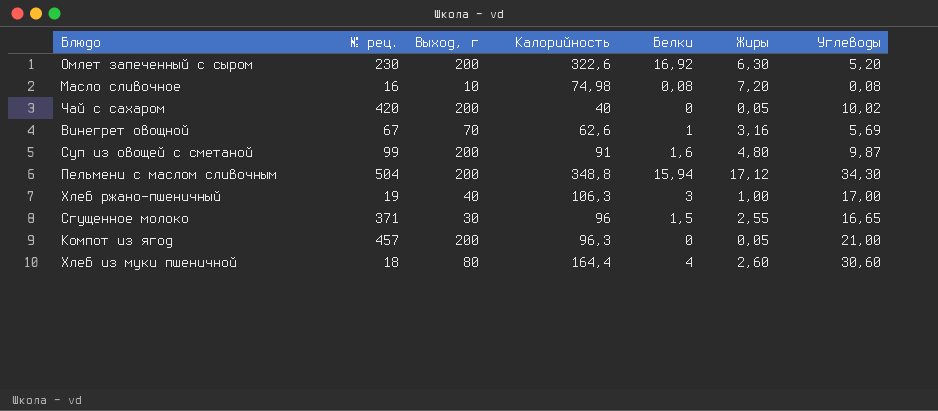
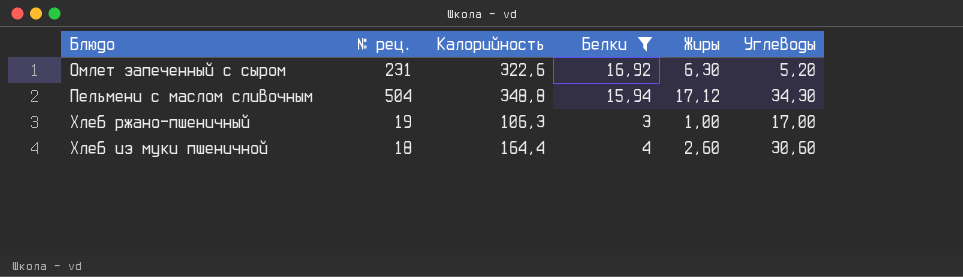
filter: none -> Белки >= 3
column Выход, г | position: 3 -> none
Омлет запеченный с сыром | № рец.: 230 -> 231

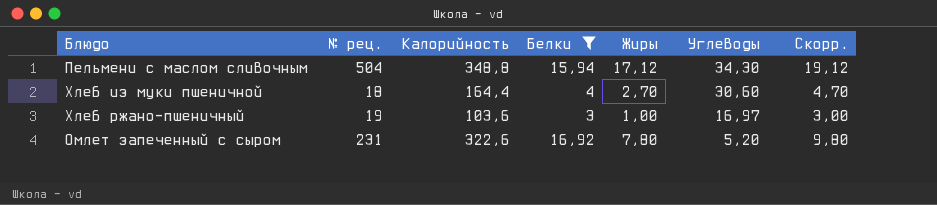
row order: none -> Углеводы descending
column Скорр. | formula: none -> [Жиры] + 2
Хлеб из муки пшеничной | Жиры: 2,60 -> 2,70
Хлеб ржано-пшеничный | Калорийность: 106,3 -> 103,6
Хлеб ржано-пшеничный | Углеводы: 17,00 -> 16,97
Омлет запеченный с сыром | Жиры: 6,30 -> 7,80

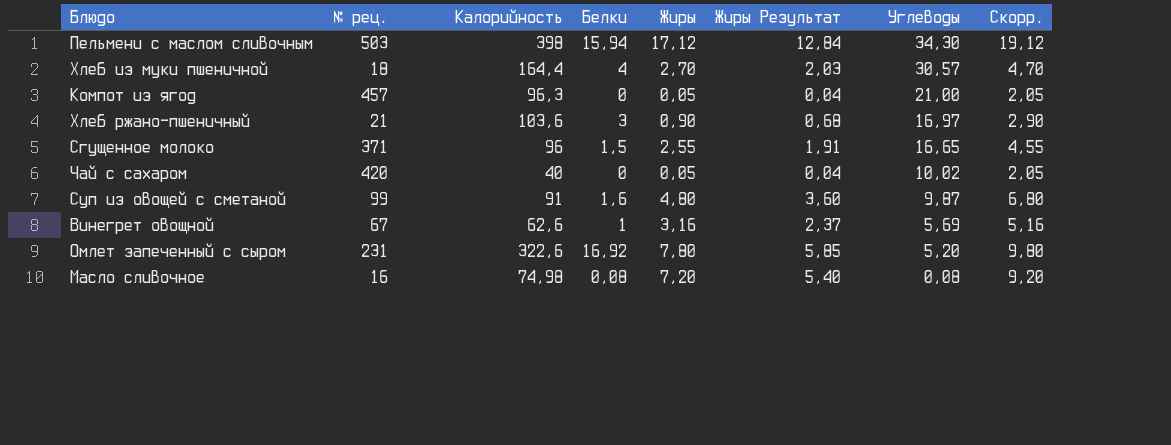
filter: Белки >= 3 -> none
column Жиры Результат | formula: none -> [Жиры] * 0,75
Пельмени с маслом сливочным | № рец.: 504 -> 503
Пельмени с маслом сливочным | Калорийность: 348,8 -> 398
Хлеб из муки пшеничной | Углеводы: 30,60 -> 30,57
Хлеб ржано-пшеничный | № рец.: 19 -> 21
Хлеб ржано-пшеничный | Жиры: 1,00 -> 0,90
Хлеб ржано-пшеничный | Скорр.: 3,00 -> 2,90

